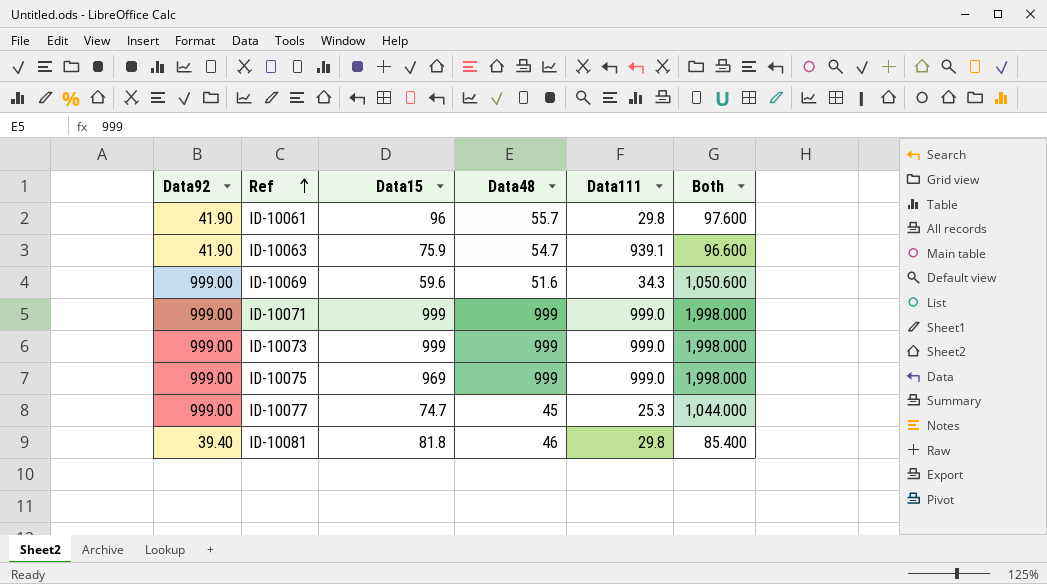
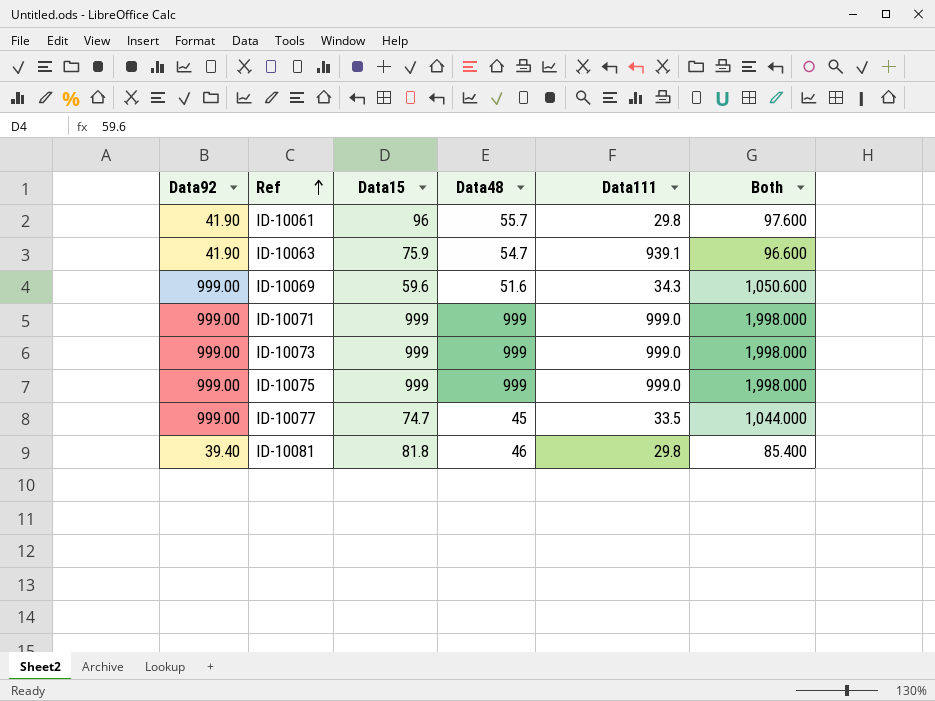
ID-10075 | Data15: 969 -> 999
ID-10077 | Data111: 25.3 -> 33.5

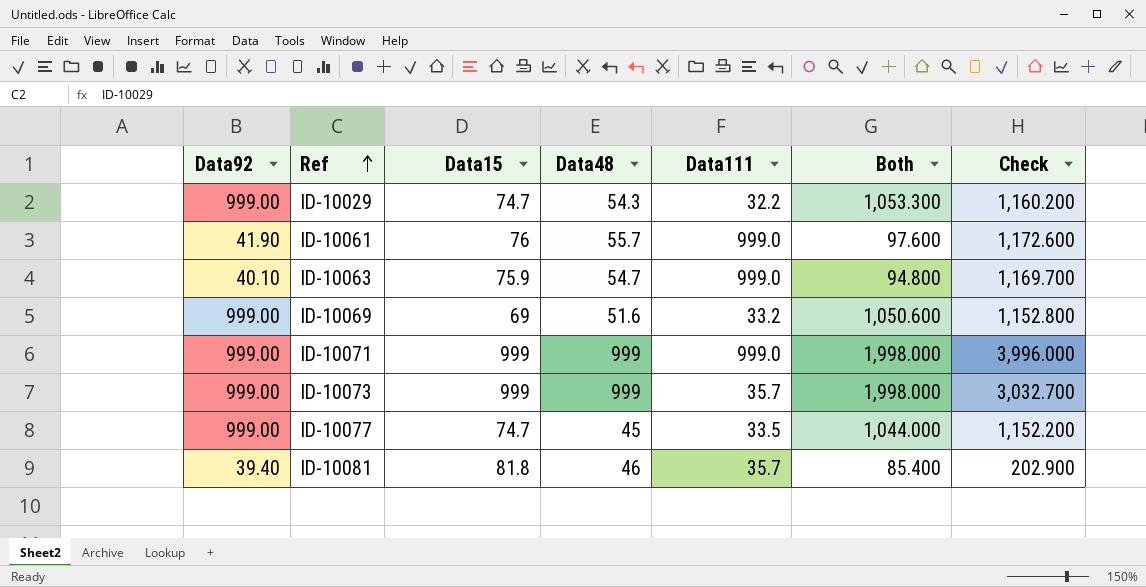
column Check | formula: none -> [Data92] + [Data15] + [Data48] + [Data111]
row ID-10075: 999.00 | 999 | 999 | 999.0 | 1,998.000 -> none
row ID-10029: none -> 999.00 | 74.7 | 54.3 | 32.2 | 1,053.300 | 1,160.200
ID-10061 | Data15: 96 -> 76
ID-10061 | Data111: 29.8 -> 999.0
ID-10063 | Data92: 41.90 -> 40.10
ID-10063 | Data111: 939.1 -> 999.0
ID-10063 | Both: 96.600 -> 94.800
ID-10069 | Data15: 59.6 -> 69
ID-10069 | Data111: 34.3 -> 33.2
ID-10073 | Data111: 999.0 -> 35.7
ID-10081 | Data111: 29.8 -> 35.7

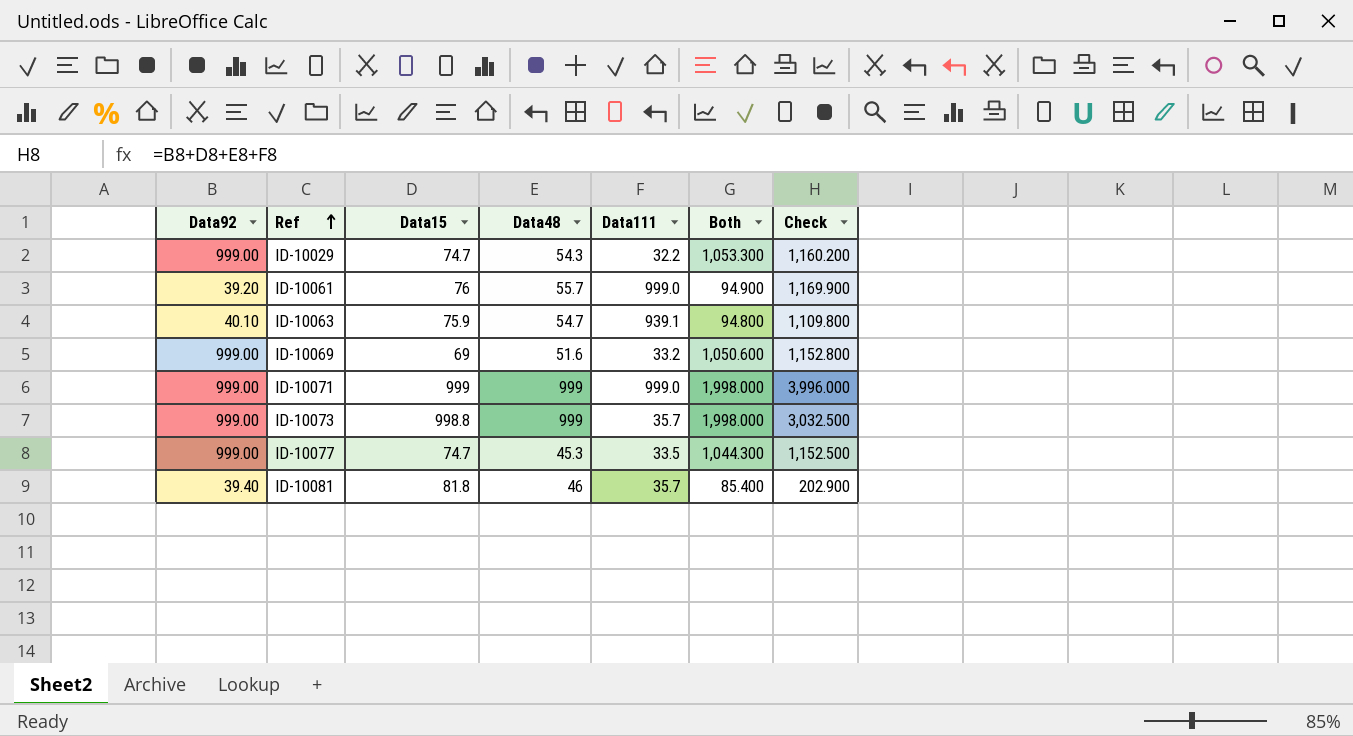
ID-10061 | Data92: 41.90 -> 39.20
ID-10061 | Both: 97.600 -> 94.900
ID-10061 | Check: 1,172.600 -> 1,169.900
ID-10063 | Data111: 999.0 -> 939.1
ID-10063 | Check: 1,169.700 -> 1,109.800
ID-10073 | Data15: 999 -> 998.8
ID-10073 | Check: 3,032.700 -> 3,032.500
ID-10077 | Data48: 45 -> 45.3
ID-10077 | Both: 1,044.000 -> 1,044.300
ID-10077 | Check: 1,152.200 -> 1,152.500

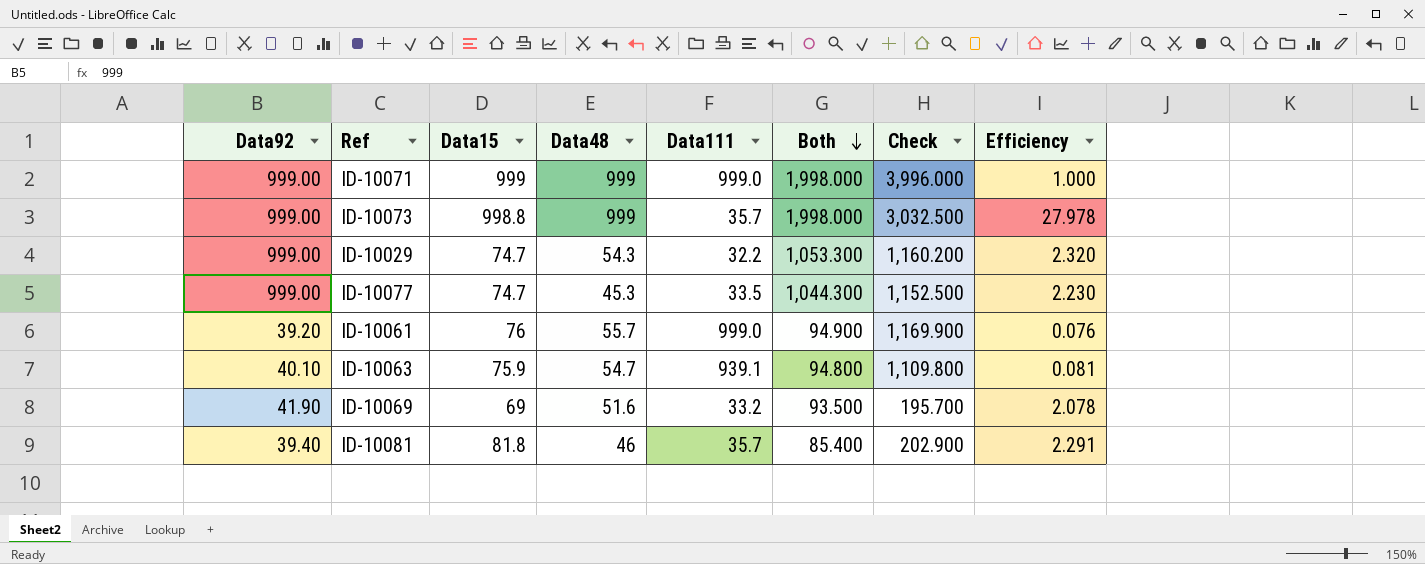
row order: Ref ascending -> Both descending
column Efficiency | formula: none -> [Data15] / [Data111]
ID-10069 | Data92: 999.00 -> 41.90
ID-10069 | Both: 1,050.600 -> 93.500
ID-10069 | Check: 1,152.800 -> 195.700

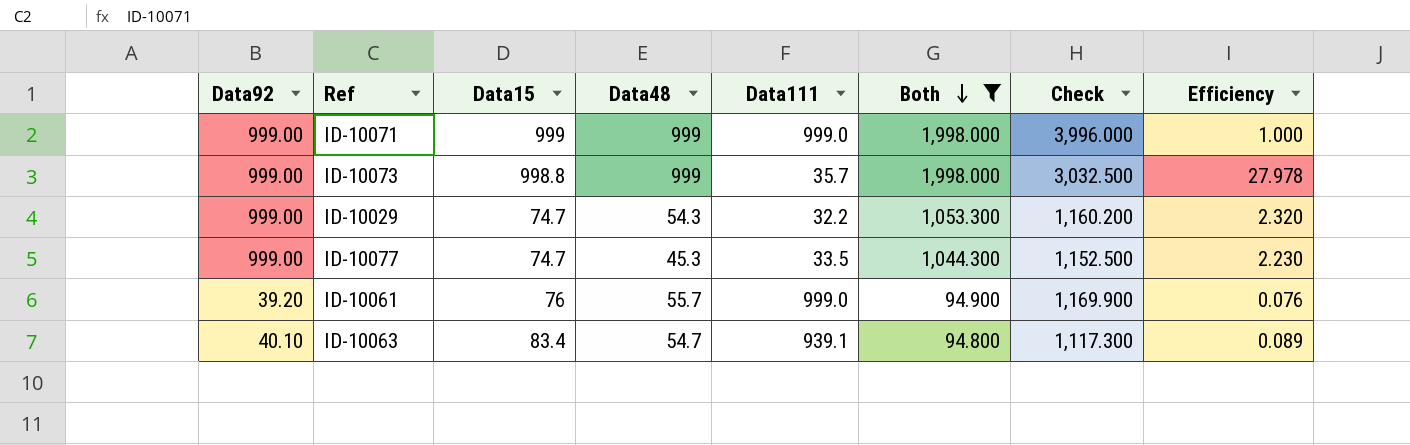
filter: none -> Both >= 94.800
ID-10063 | Data15: 75.9 -> 83.4
ID-10063 | Check: 1,109.800 -> 1,117.300
ID-10063 | Efficiency: 0.081 -> 0.089

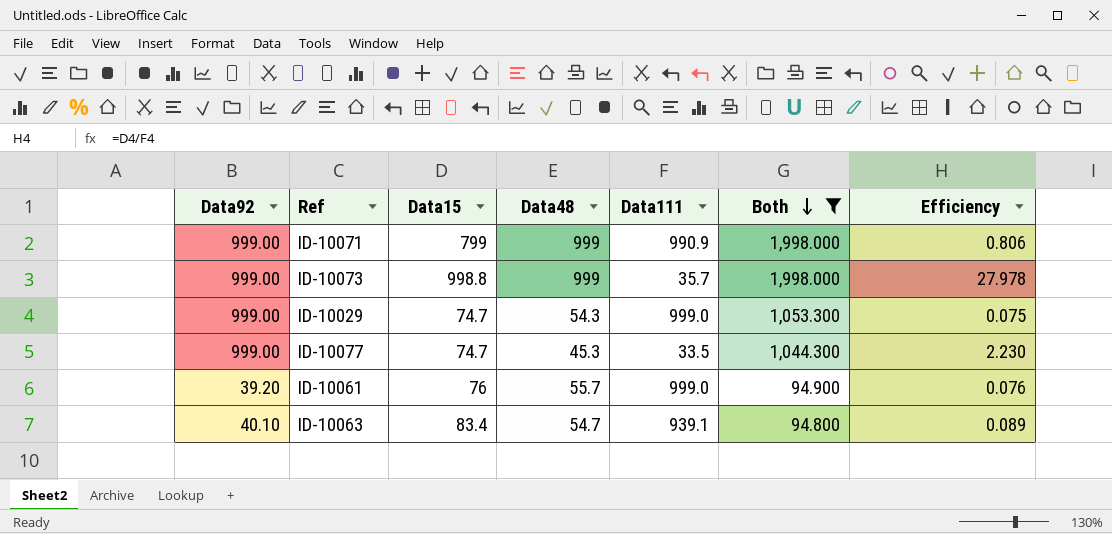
column Check | formula: [Data92] + [Data15] + [Data48] + [Data111] -> none
ID-10071 | Data15: 999 -> 799
ID-10071 | Data111: 999.0 -> 990.9
ID-10071 | Efficiency: 1.000 -> 0.806
ID-10029 | Data111: 32.2 -> 999.0
ID-10029 | Efficiency: 2.320 -> 0.075

